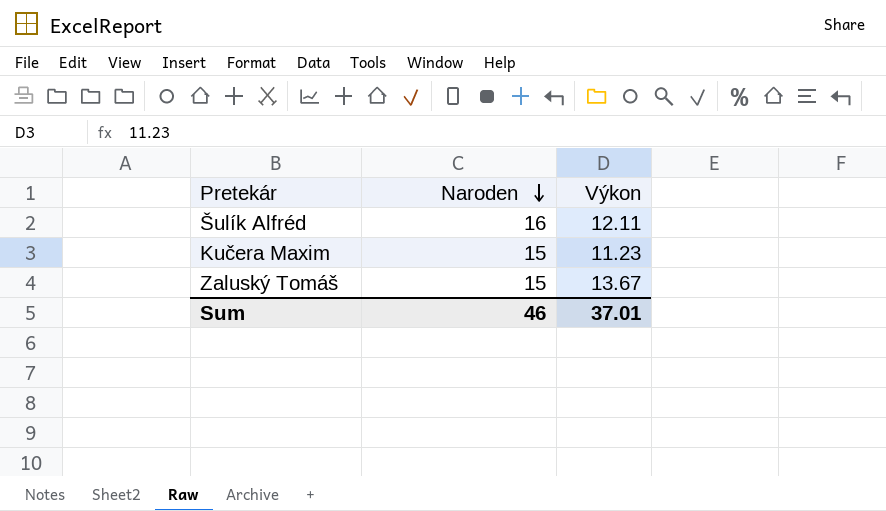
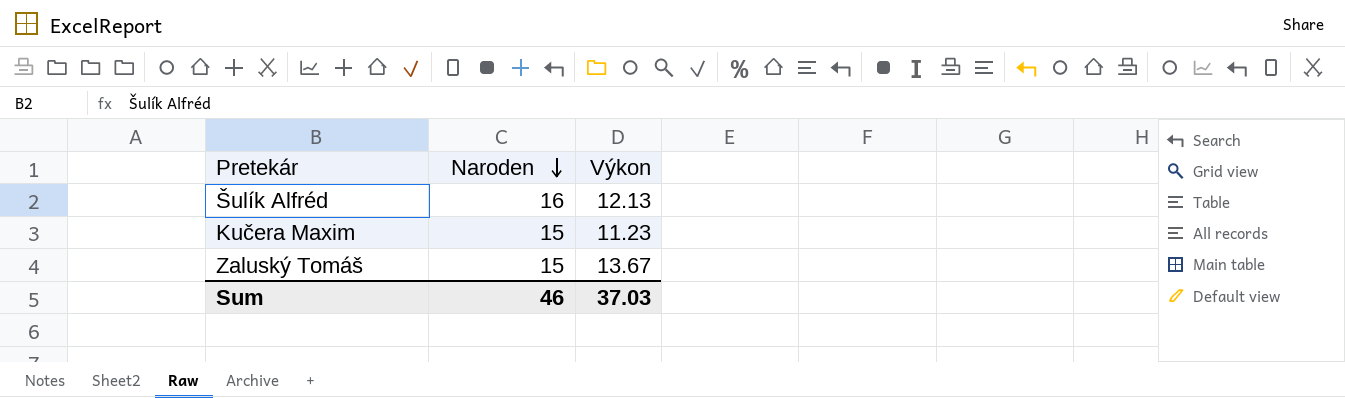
Šulík Alfréd | Výkon: 12.11 -> 12.13
Sum | Výkon: 37.01 -> 37.03

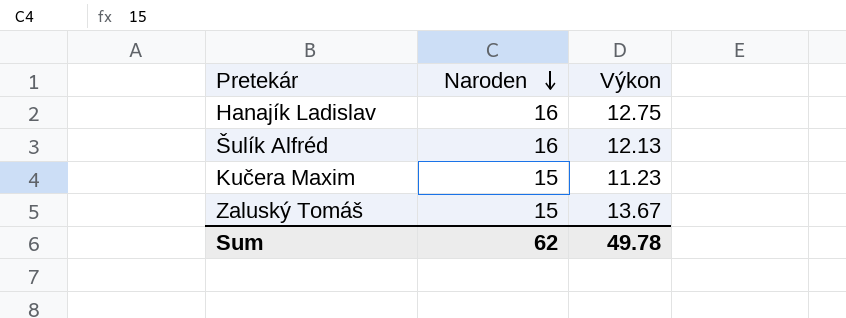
row Hanajík Ladislav: none -> 16 | 12.75
Sum | Naroden: 46 -> 62
Sum | Výkon: 37.03 -> 49.78

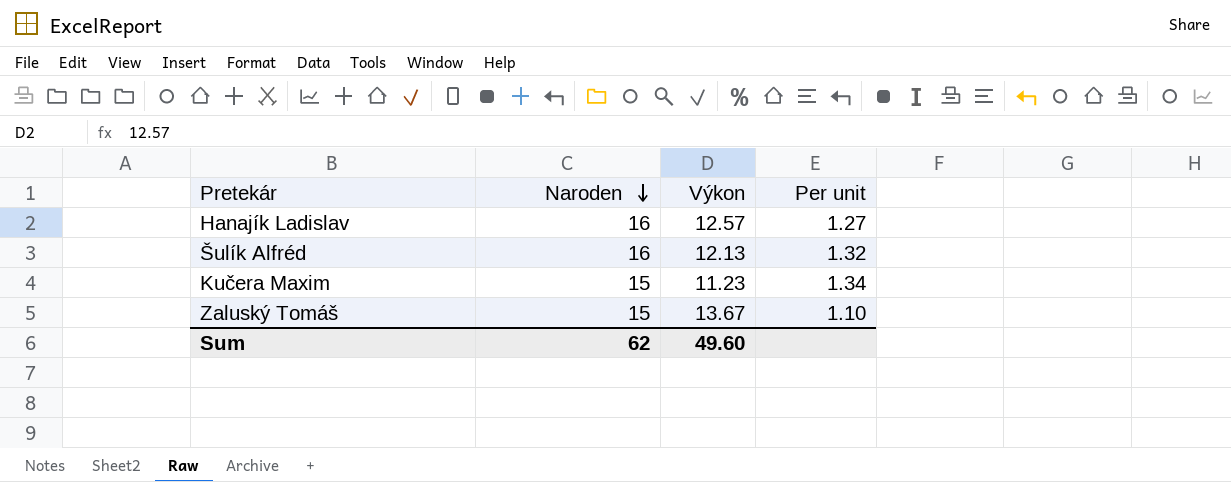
column Per unit | formula: none -> [Naroden] / [Výkon]
Hanajík Ladislav | Výkon: 12.75 -> 12.57
Sum | Výkon: 49.78 -> 49.60

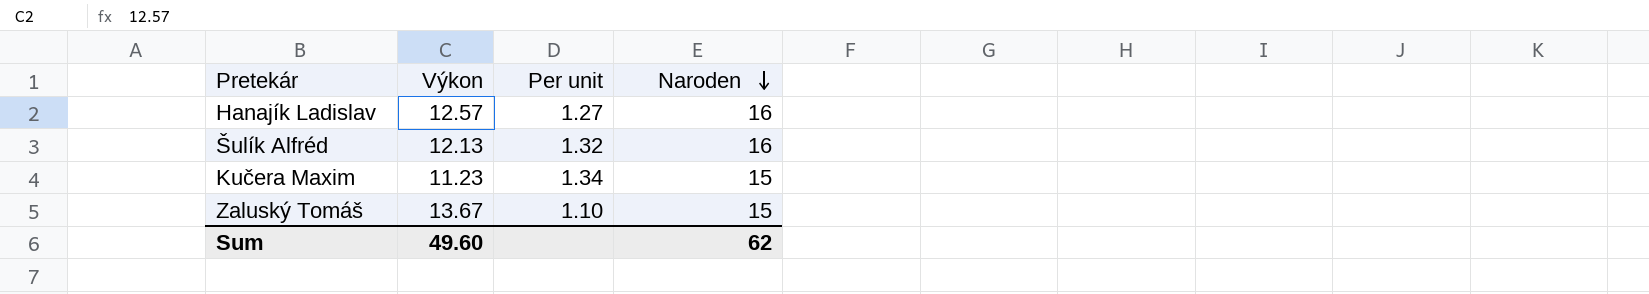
column Naroden | position: 2 -> 4

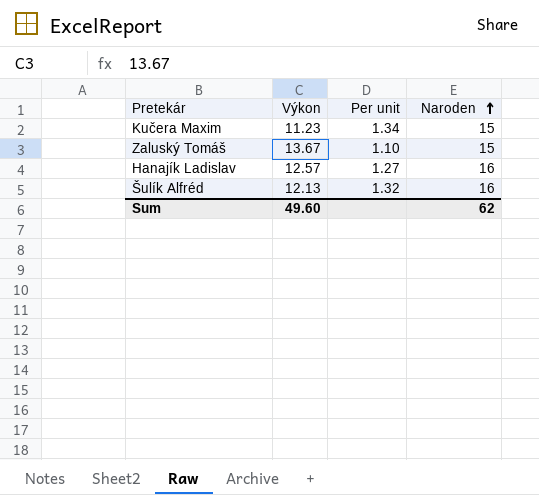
row order: Naroden descending -> Naroden ascending

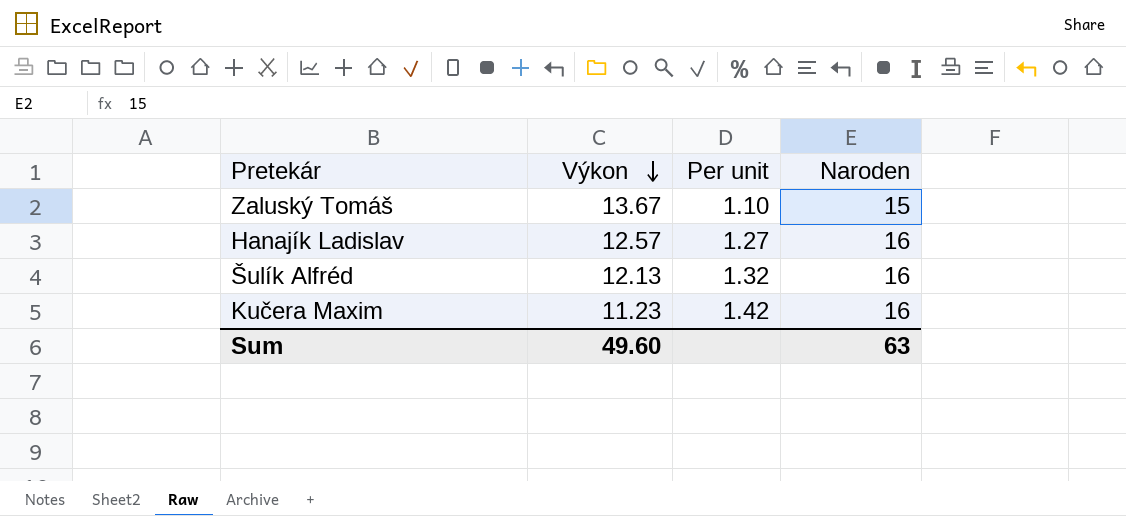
row order: Naroden ascending -> Výkon descending
Kučera Maxim | Per unit: 1.34 -> 1.42
Kučera Maxim | Naroden: 15 -> 16
Sum | Naroden: 62 -> 63

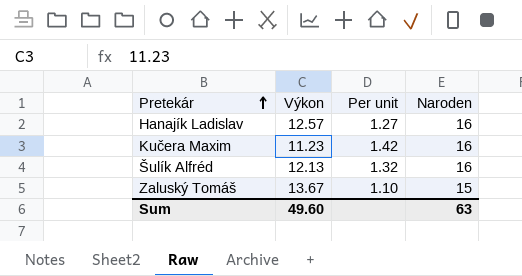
row order: Výkon descending -> Pretekár ascending

